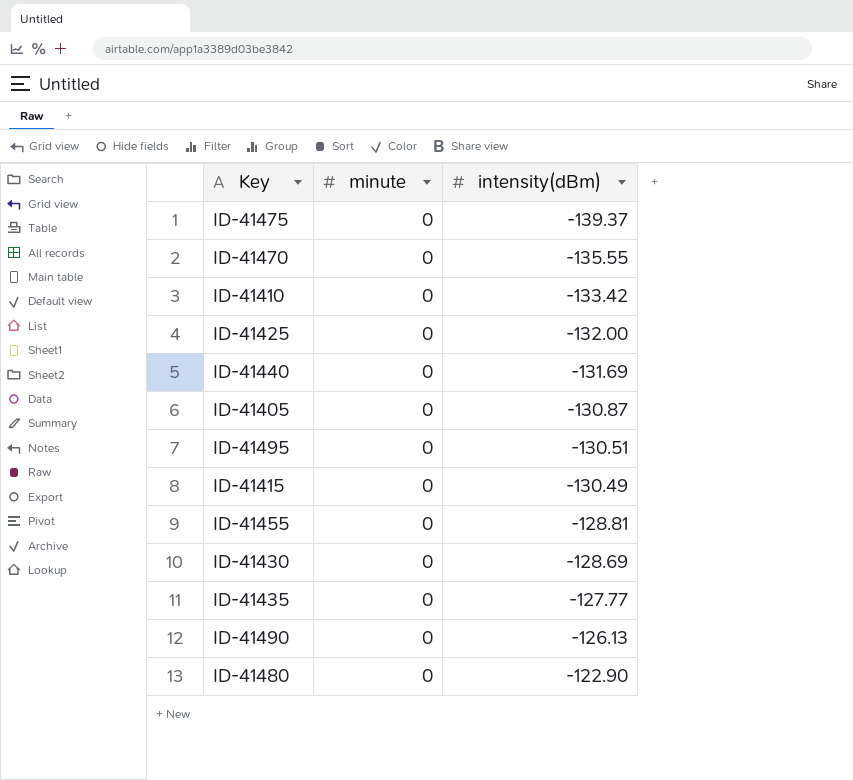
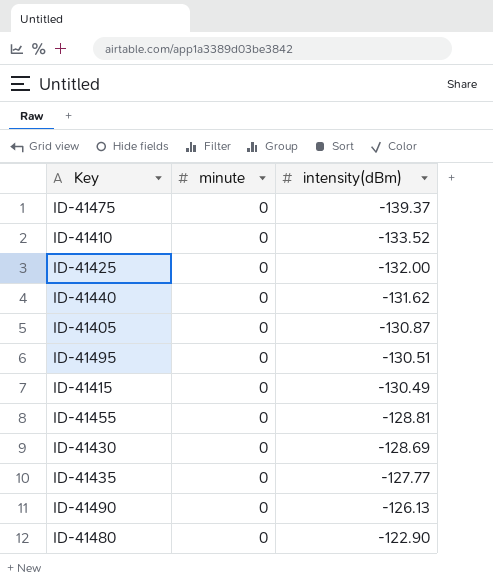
row ID-41470: 0 | -135.55 -> none
ID-41410 | intensity(dBm): -133.42 -> -133.52
ID-41440 | intensity(dBm): -131.69 -> -131.62

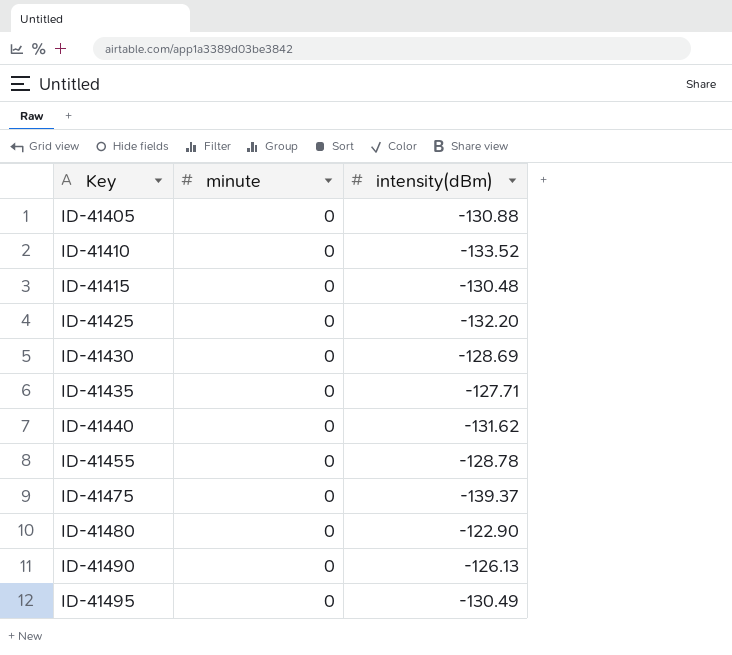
row order: intensity(dBm) ascending -> Key ascending
ID-41405 | intensity(dBm): -130.87 -> -130.88
ID-41415 | intensity(dBm): -130.49 -> -130.48
ID-41425 | intensity(dBm): -132.00 -> -132.20
ID-41435 | intensity(dBm): -127.77 -> -127.71
ID-41455 | intensity(dBm): -128.81 -> -128.78
ID-41495 | intensity(dBm): -130.51 -> -130.49

